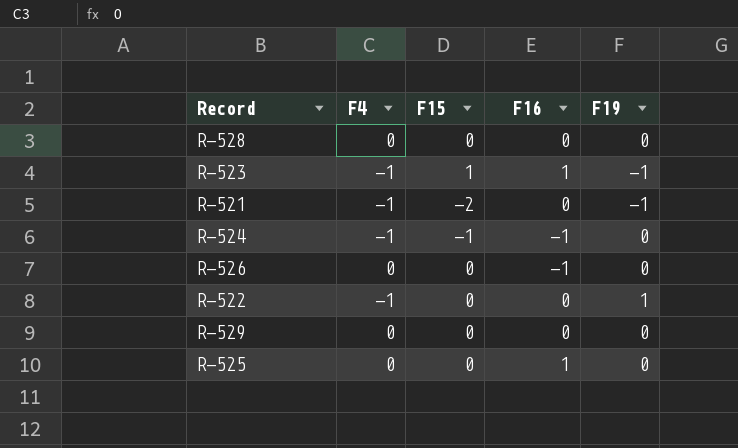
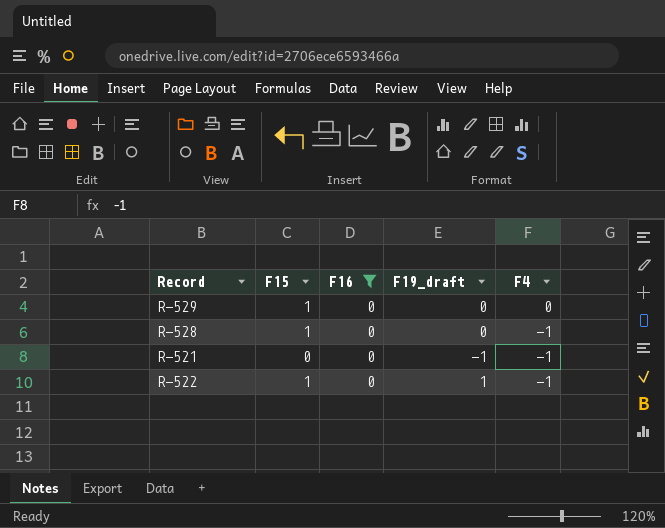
filter: none -> F16 = 0
row order: none -> F4 descending
column name: F19 -> F19_draft
column F4 | position: 2 -> 5
R-529 | F15: 0 -> 1
R-528 | F15: 0 -> 1
R-528 | F4: 0 -> -1
R-521 | F15: -2 -> 0
R-522 | F15: 0 -> 1

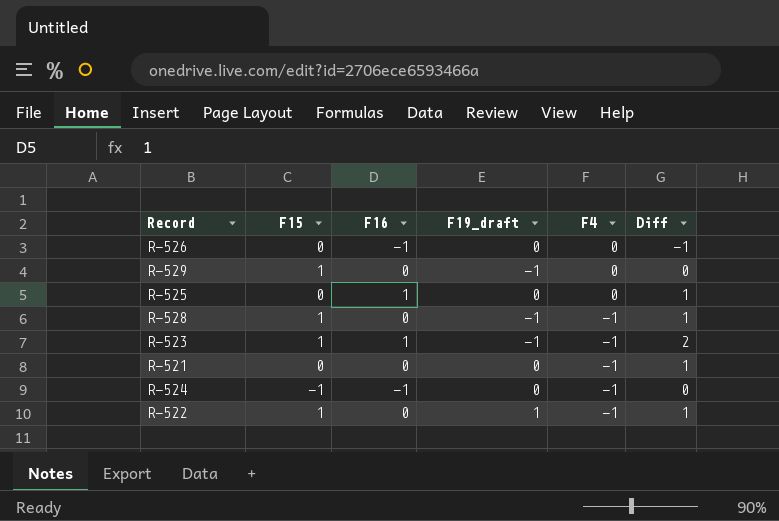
filter: F16 = 0 -> none
column Diff | formula: none -> [F16] - [F4]
R-529 | F19_draft: 0 -> -1
R-528 | F19_draft: 0 -> -1
R-521 | F19_draft: -1 -> 0

